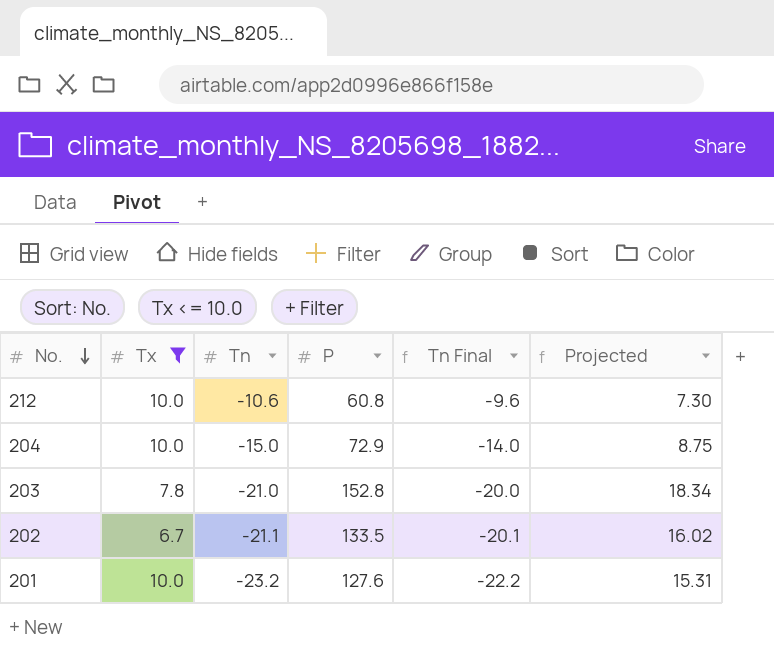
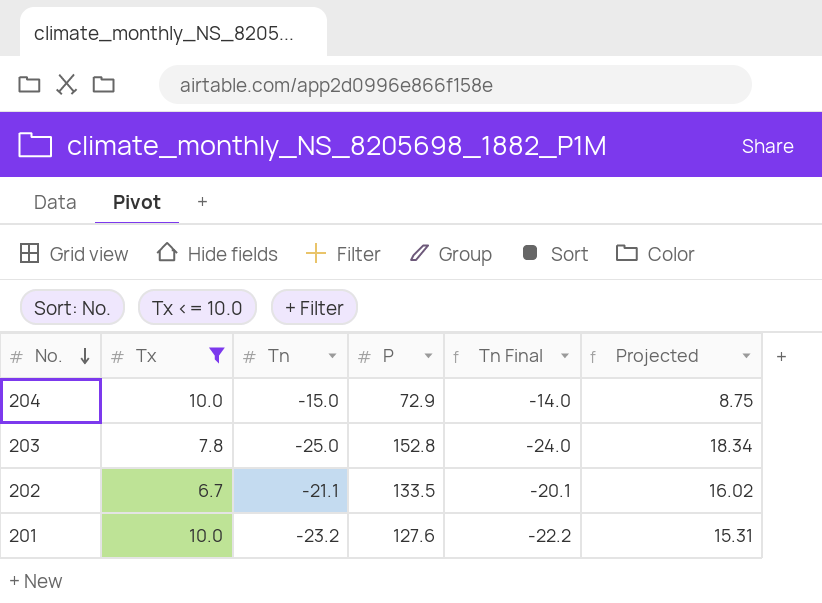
row 212: 10.0 | -10.6 | 60.8 | -9.6 | 7.30 -> none
203 | Tn: -21.0 -> -25.0
203 | Tn Final: -20.0 -> -24.0

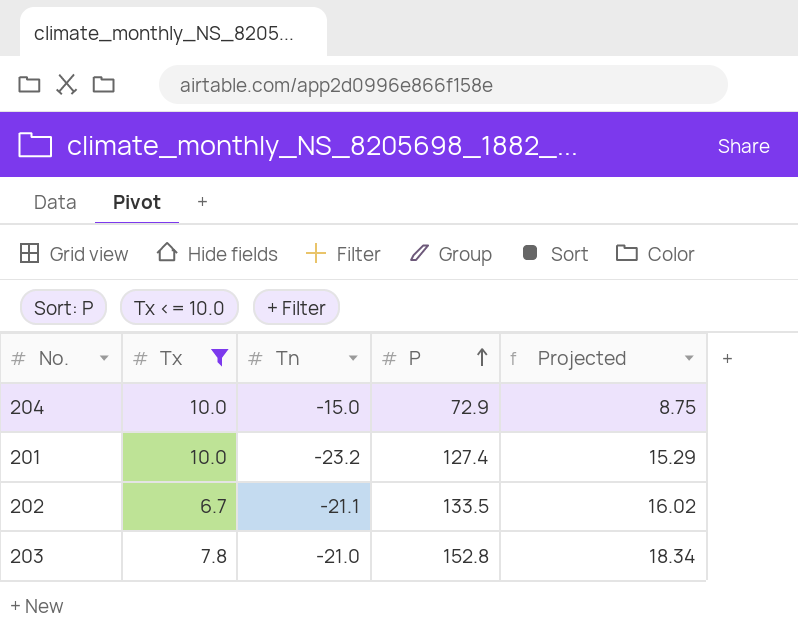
row order: No. descending -> P ascending
column Tn Final | formula: [Tn] + 1 -> none
201 | P: 127.6 -> 127.4
201 | Projected: 15.31 -> 15.29
203 | Tn: -25.0 -> -21.0

